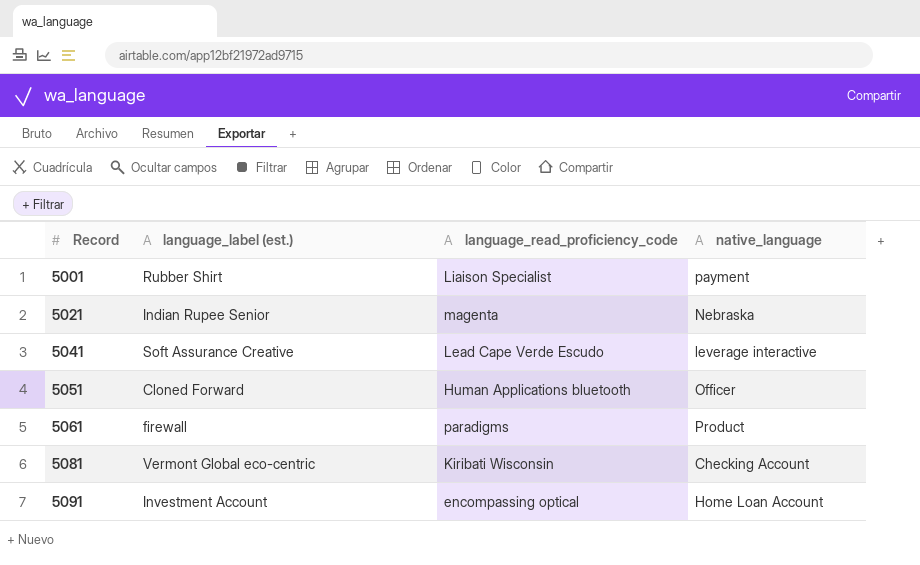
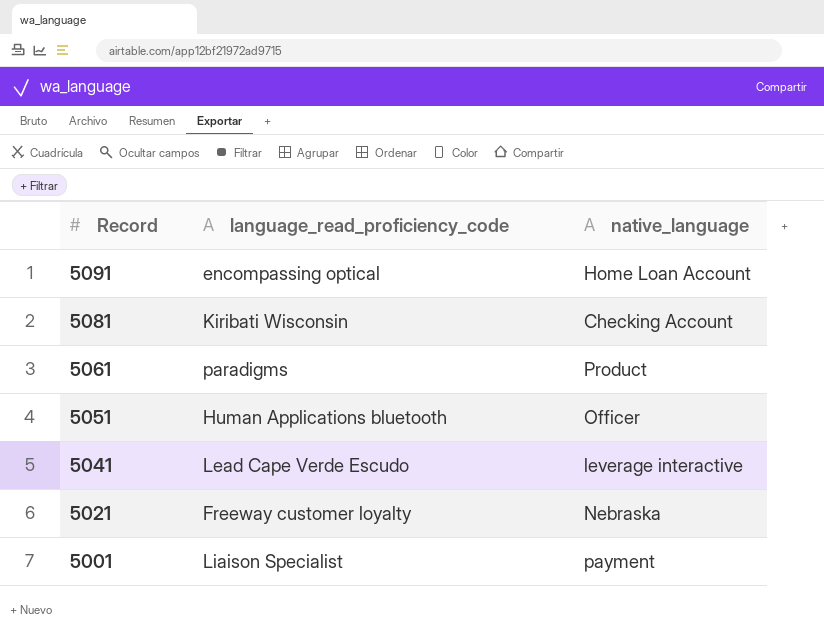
row order: Record ascending -> Record descending
column language_label (est.) | position: 2 -> none
5021 | language_read_proficiency_code: magenta -> Freeway customer loyalty

